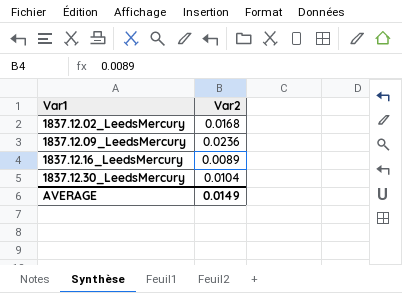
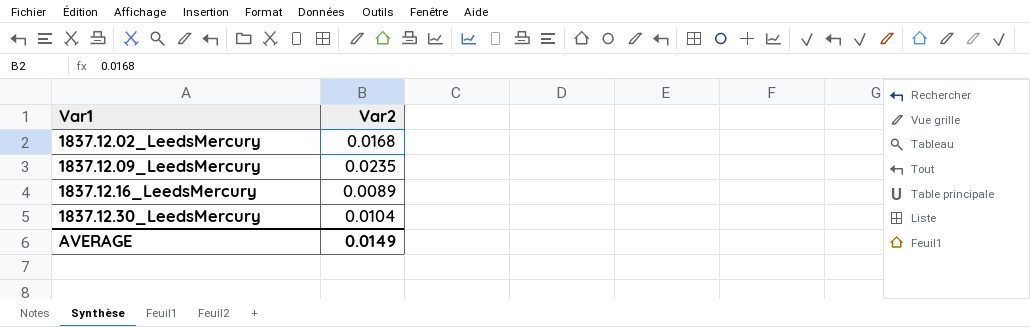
1837.12.09_LeedsMercury | Var2: 0.0236 -> 0.0235

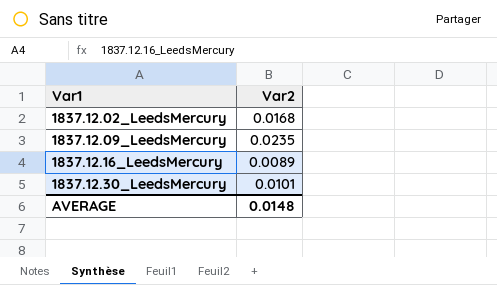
1837.12.30_LeedsMercury | Var2: 0.0104 -> 0.0101
AVERAGE | Var2: 0.0149 -> 0.0148

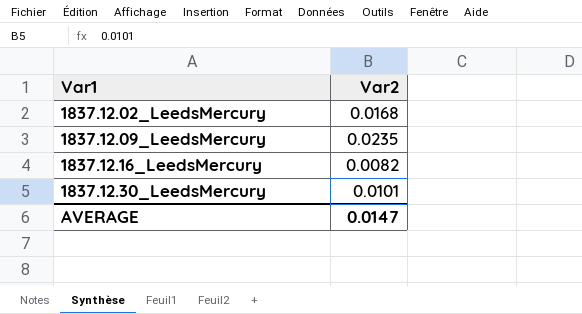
1837.12.16_LeedsMercury | Var2: 0.0089 -> 0.0082
AVERAGE | Var2: 0.0148 -> 0.0147

